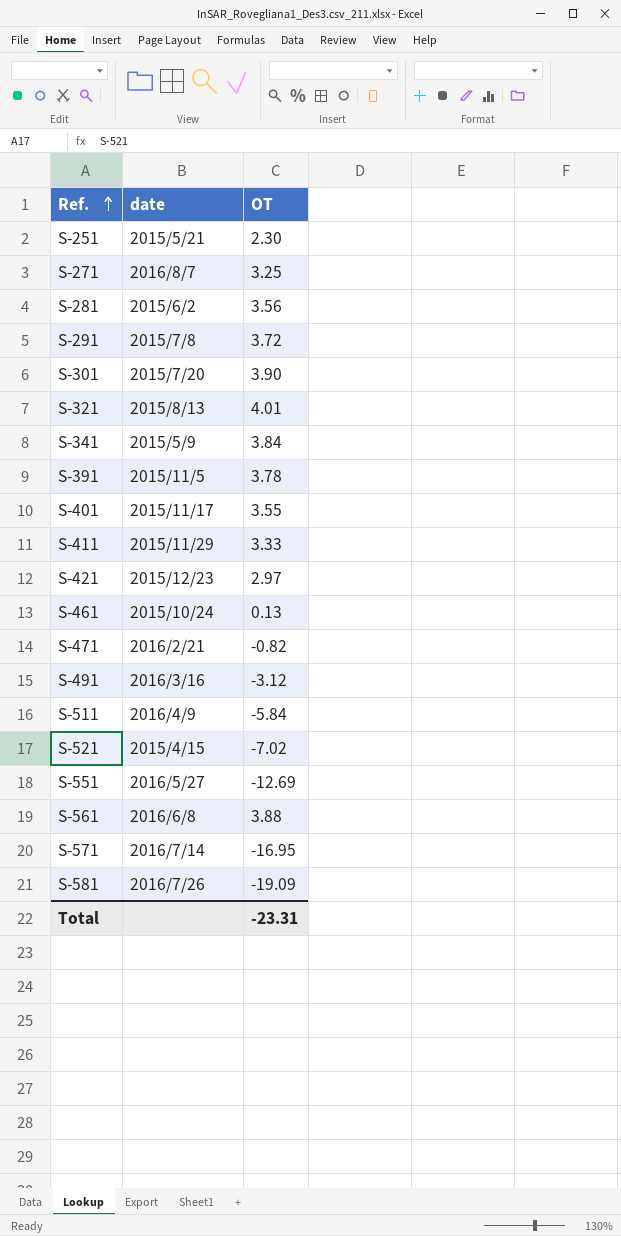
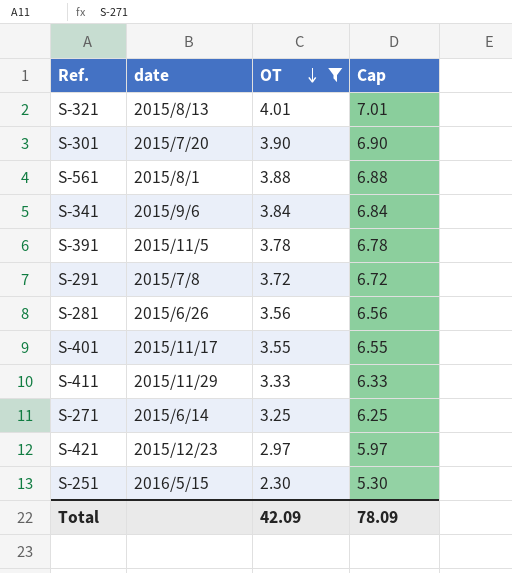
filter: none -> OT >= 2.30
row order: Ref. ascending -> OT descending
column Cap | formula: none -> [OT] + 3
S-561 | date: 2016/6/8 -> 2015/8/1
S-341 | date: 2015/5/9 -> 2015/9/6
S-281 | date: 2015/6/2 -> 2015/6/26
S-271 | date: 2016/8/7 -> 2015/6/14
S-251 | date: 2015/5/21 -> 2016/5/15
Total | OT: -23.31 -> 42.09

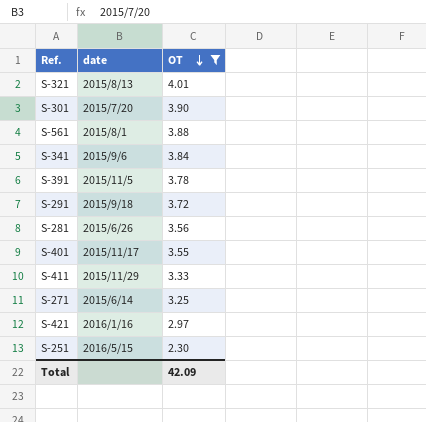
column Cap | formula: [OT] + 3 -> none
S-291 | date: 2015/7/8 -> 2015/9/18
S-421 | date: 2015/12/23 -> 2016/1/16

